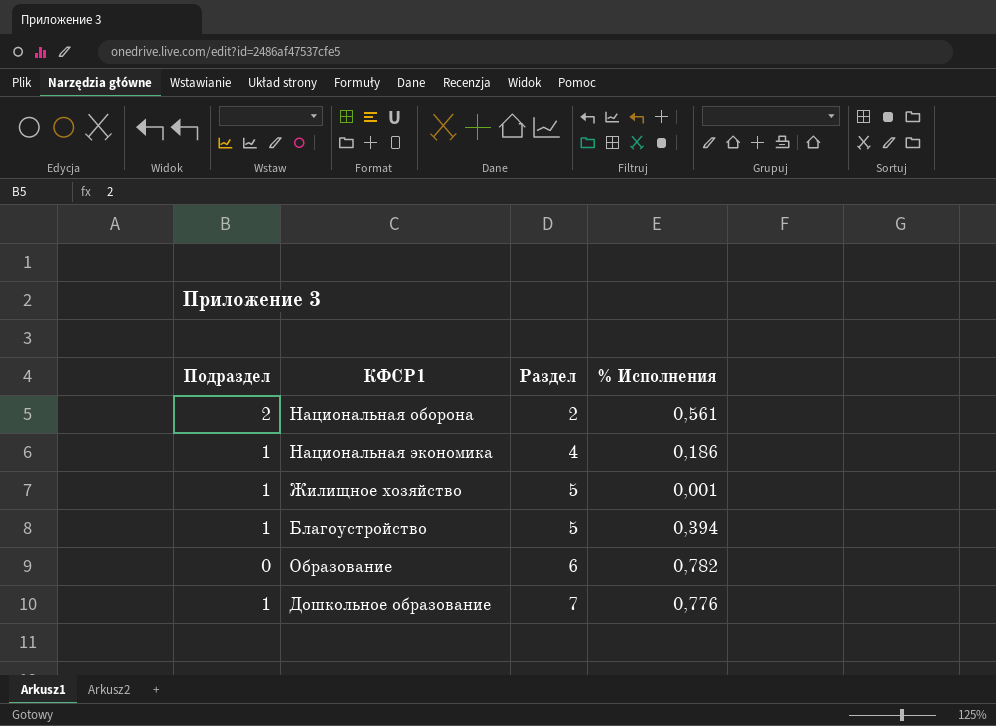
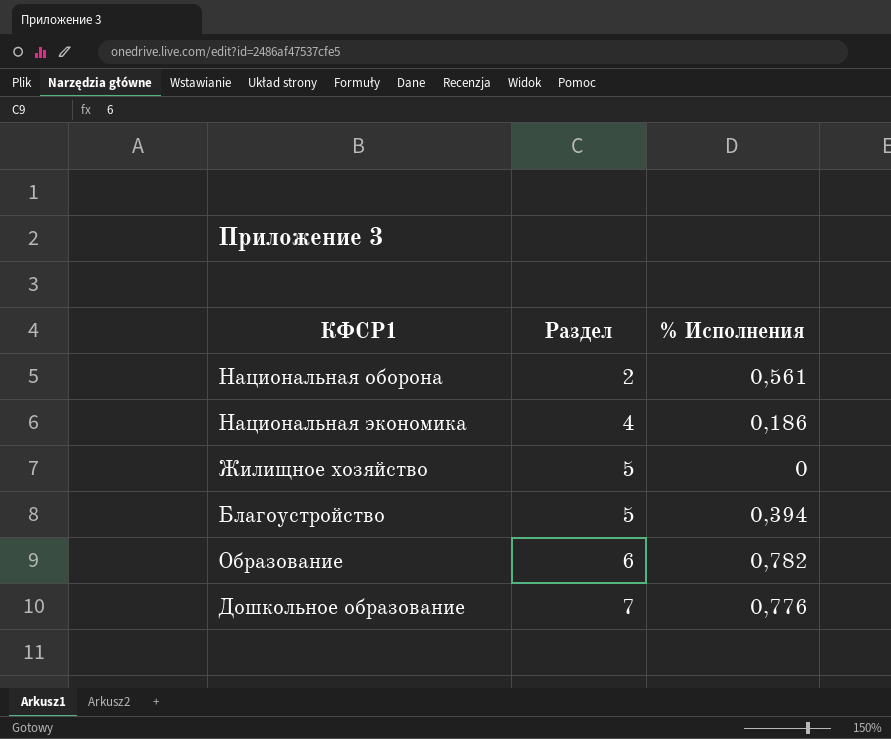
column Подраздел | position: 1 -> none
Жилищное хозяйство | % Исполнения: 0,001 -> 0

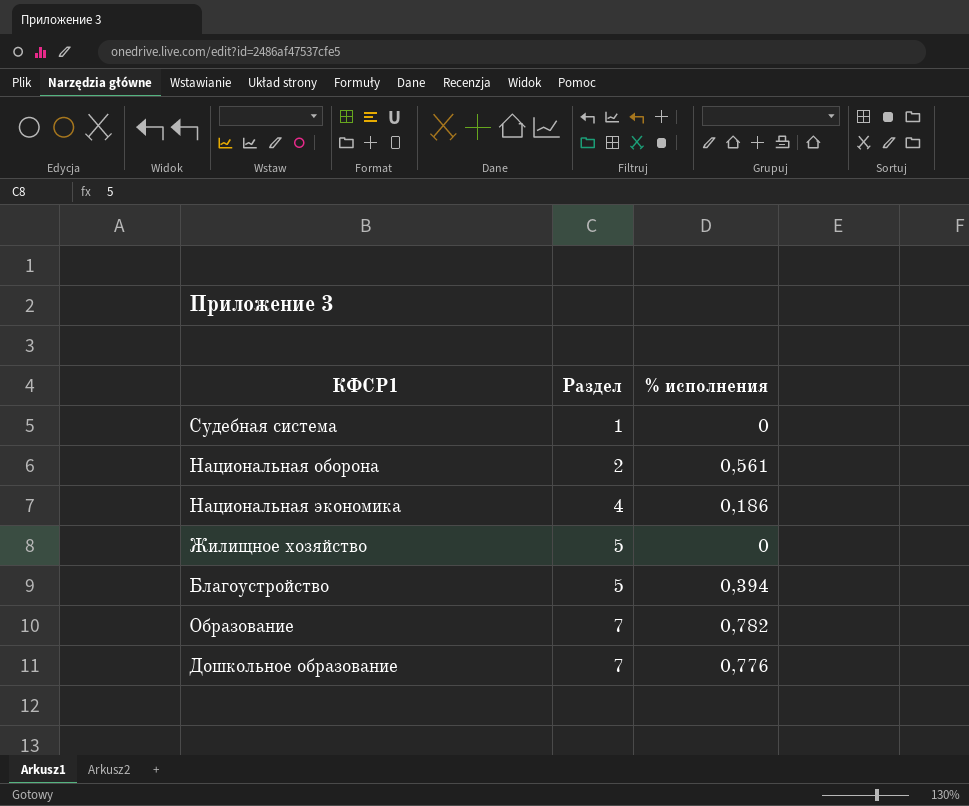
column name: % Исполнения -> % исполнения
row Судебная система: none -> 1 | 0
Образование | Раздел: 6 -> 7

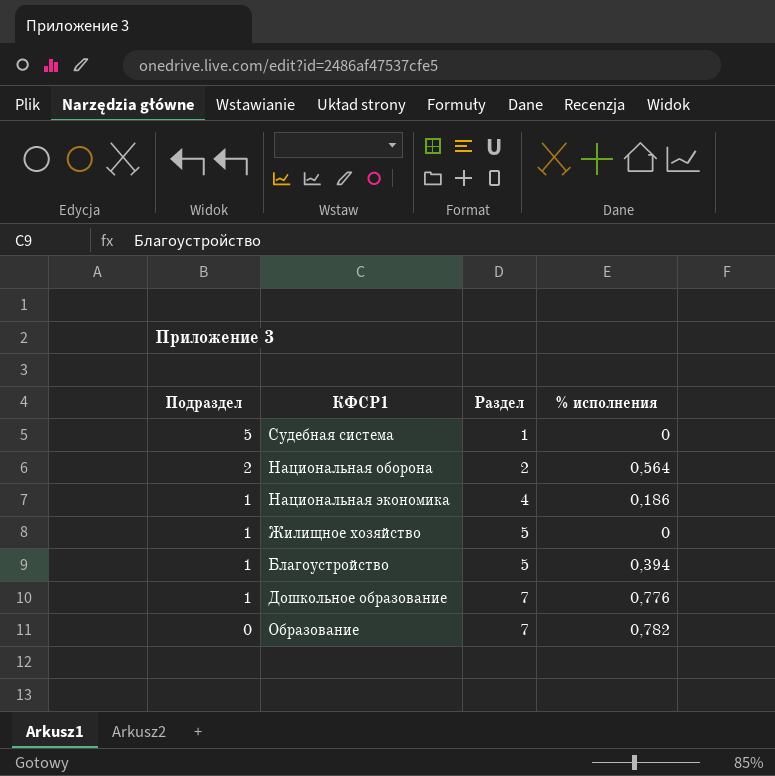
row order: Раздел ascending -> Подраздел descending
column Подраздел | position: none -> 1
Национальная оборона | % исполнения: 0,561 -> 0,564

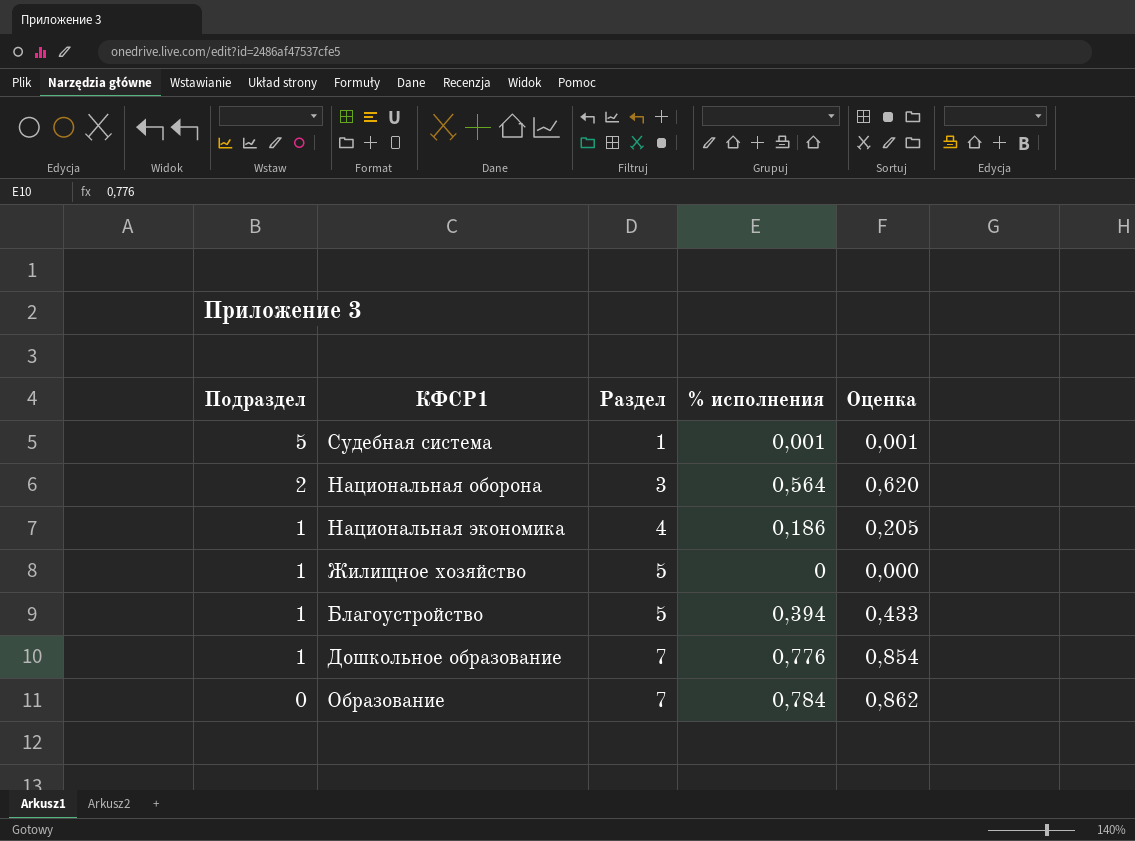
column Оценка | formula: none -> [% исполнения] * 1,1
Судебная система | % исполнения: 0 -> 0,001
Национальная оборона | Раздел: 2 -> 3
Образование | % исполнения: 0,782 -> 0,784

